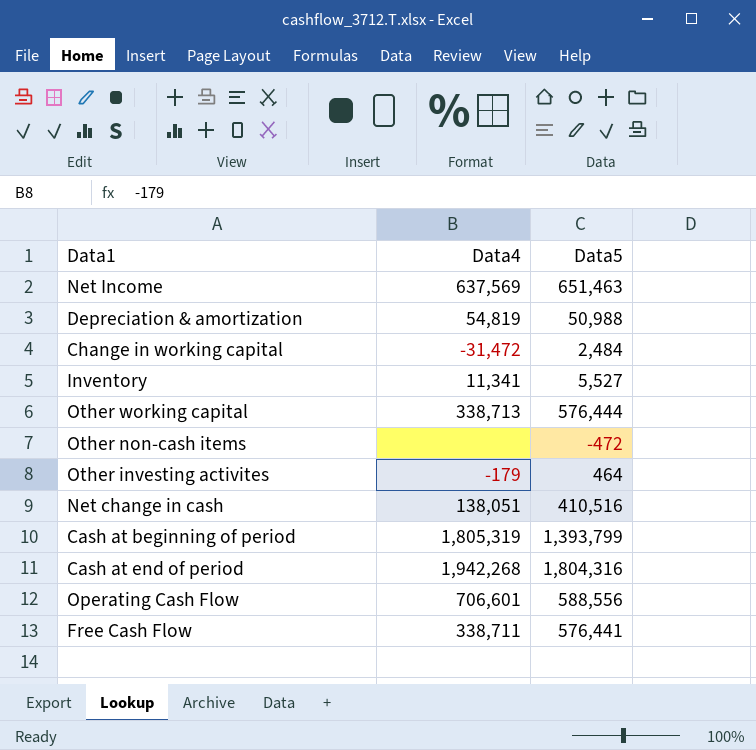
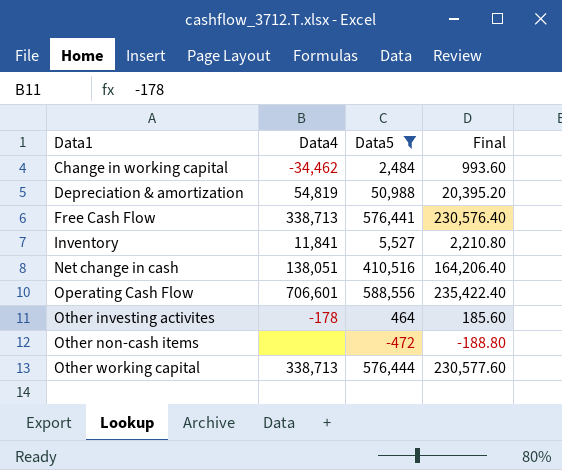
filter: none -> Data5 <= 588,556
row order: none -> Data1 ascending
column Final | formula: none -> [Data5] * 0.4
Change in working capital | Data4: -31,472 -> -34,462
Free Cash Flow | Data4: 338,711 -> 338,713
Inventory | Data4: 11,341 -> 11,841
Other investing activites | Data4: -179 -> -178

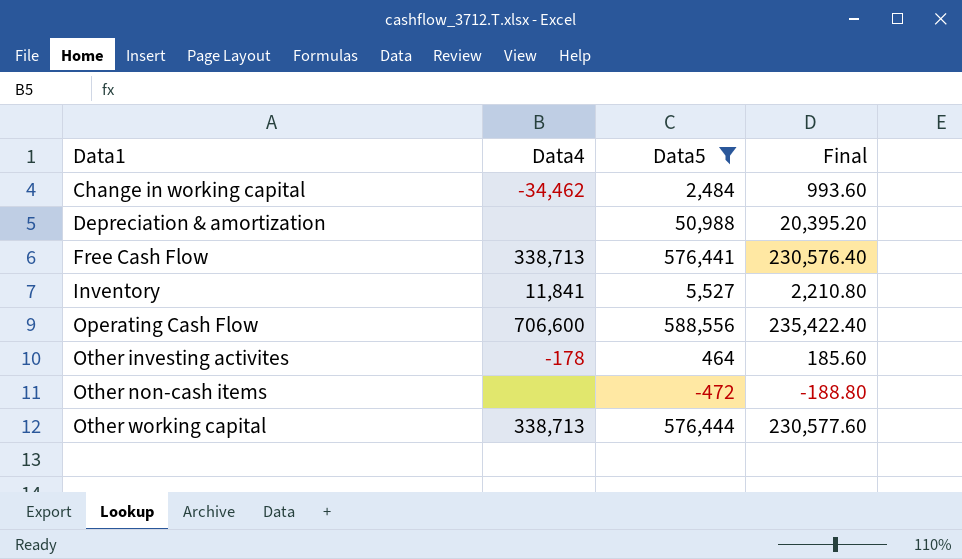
row Net change in cash: 138,051 | 410,516 | 164,206.40 -> none
Depreciation & amortization | Data4: 54,819 -> none
Operating Cash Flow | Data4: 706,601 -> 706,600

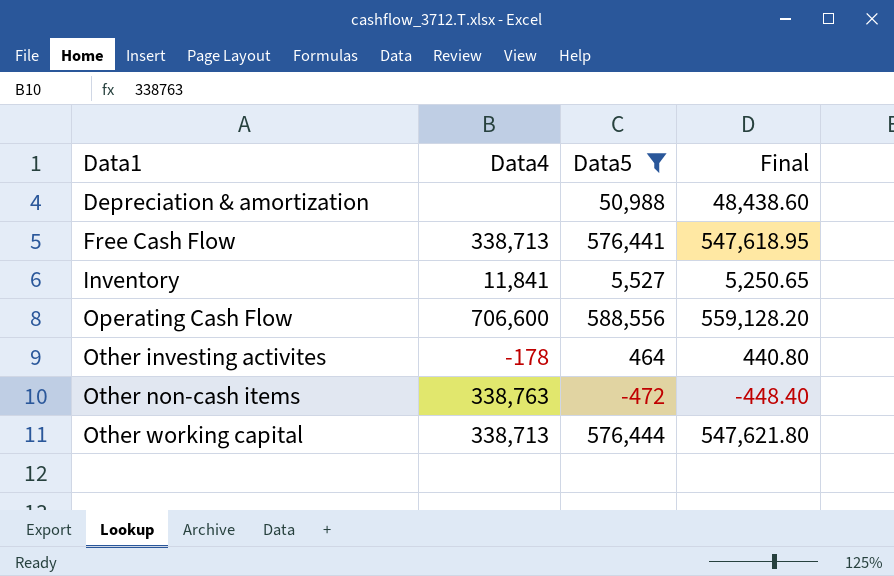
column Final | formula: [Data5] * 0.4 -> [Data5] * 0.95
row Change in working capital: -34,462 | 2,484 | 993.60 -> none
Other non-cash items | Data4: none -> 338,763

